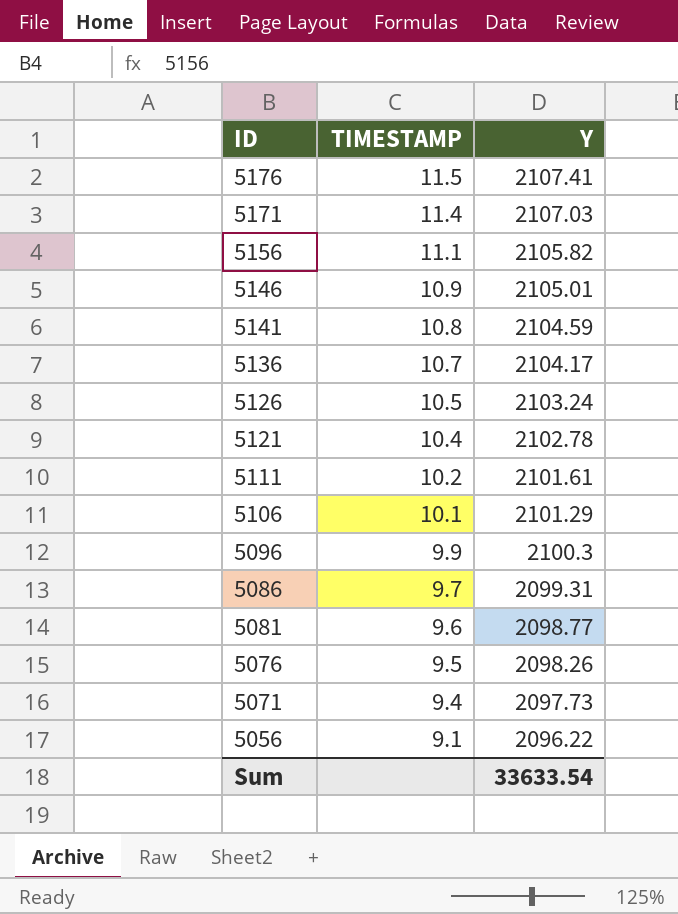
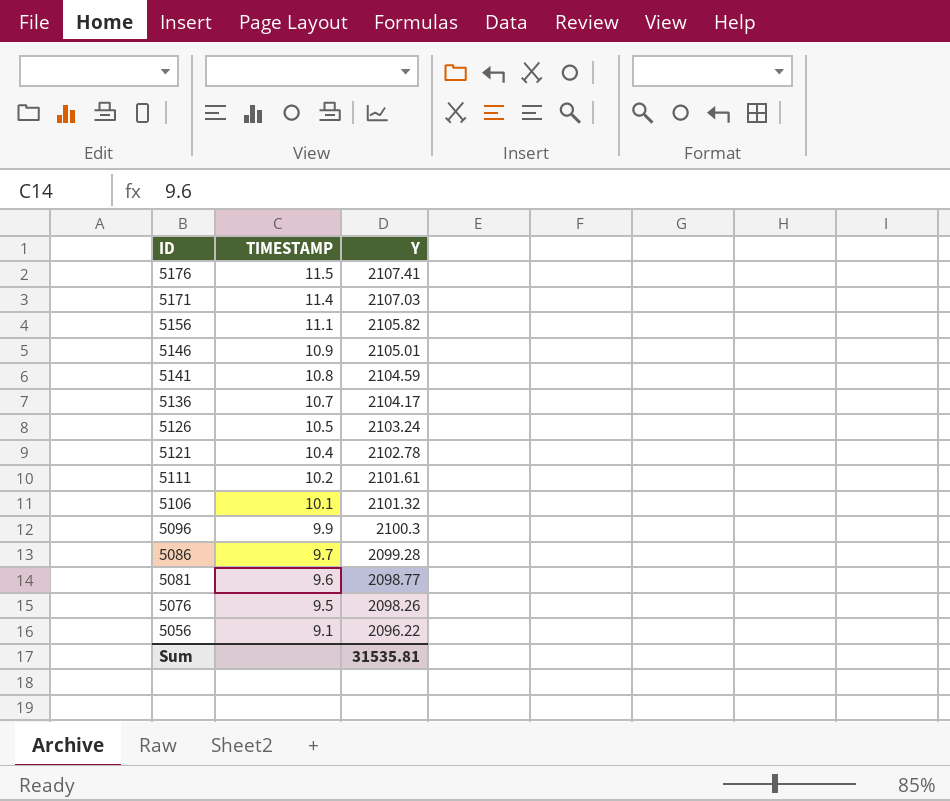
row 5071: 9.4 | 2097.73 -> none
5106 | Y: 2101.29 -> 2101.32
5086 | Y: 2099.31 -> 2099.28
Sum | Y: 33633.54 -> 31535.81

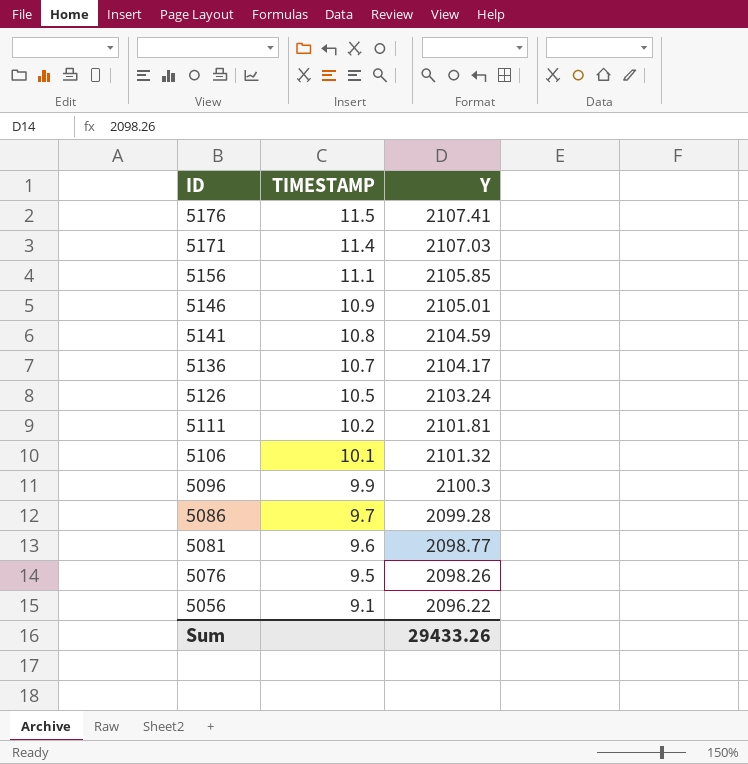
row 5121: 10.4 | 2102.78 -> none
5156 | Y: 2105.82 -> 2105.85
5111 | Y: 2101.61 -> 2101.81
Sum | Y: 31535.81 -> 29433.26

